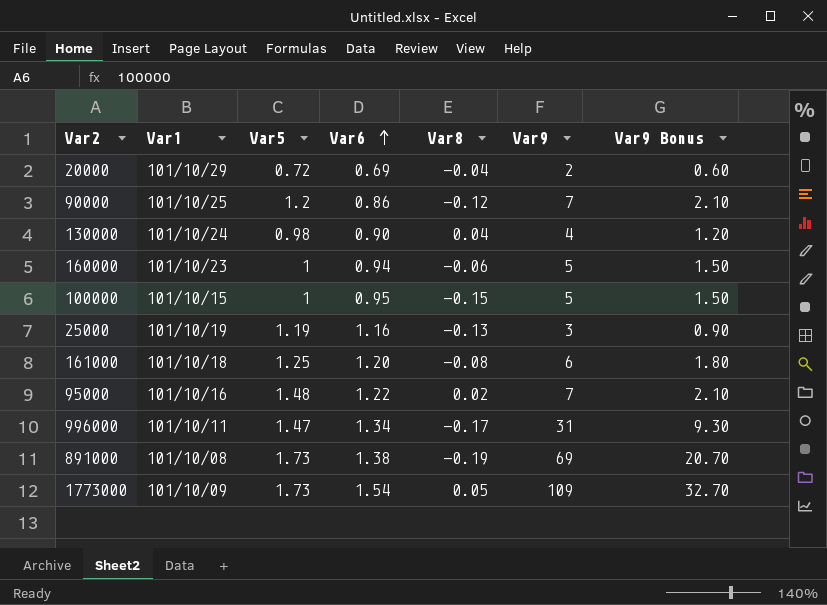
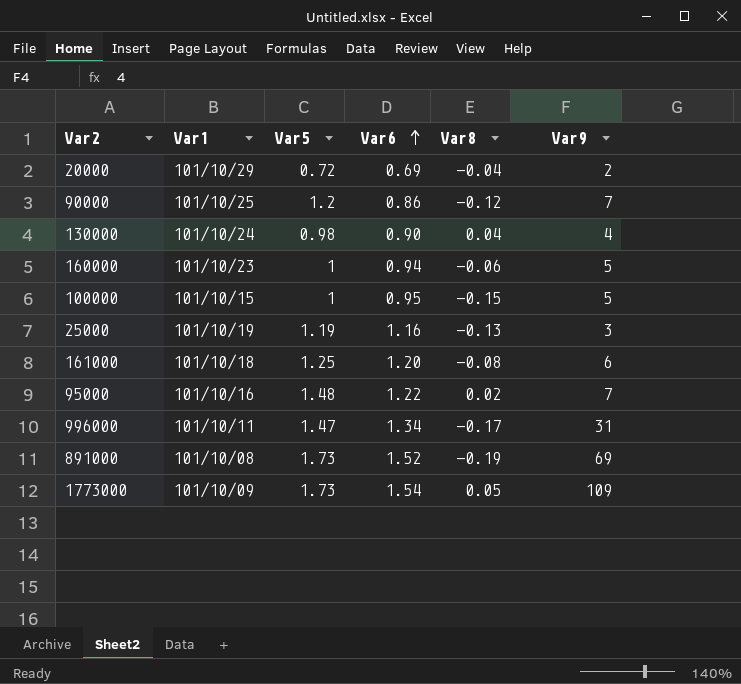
column Var9 Bonus | formula: [Var9] * 0.3 -> none
891000 | Var6: 1.38 -> 1.52

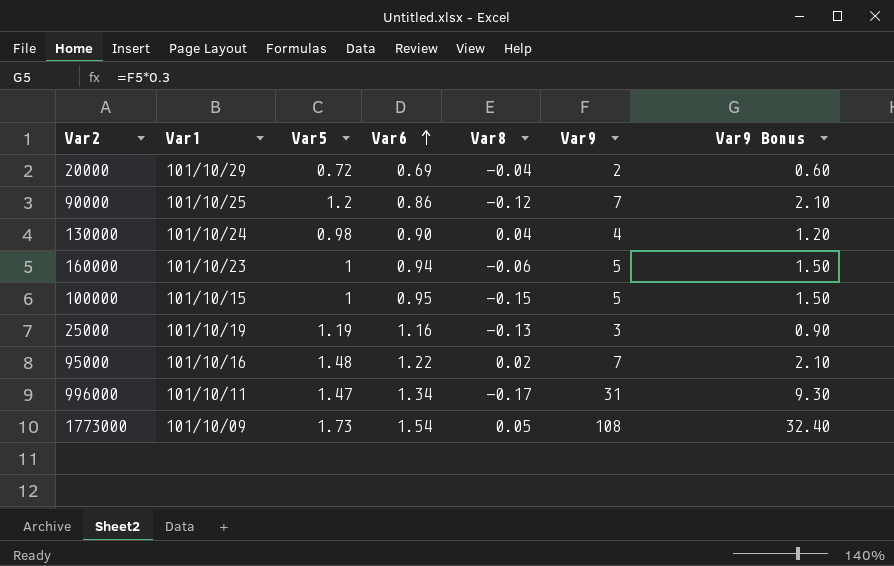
column Var9 Bonus | formula: none -> [Var9] * 0.3
row 161000: 101/10/18 | 1.25 | 1.20 | -0.08 | 6 -> none
row 891000: 101/10/08 | 1.73 | 1.52 | -0.19 | 69 -> none
1773000 | Var9: 109 -> 108

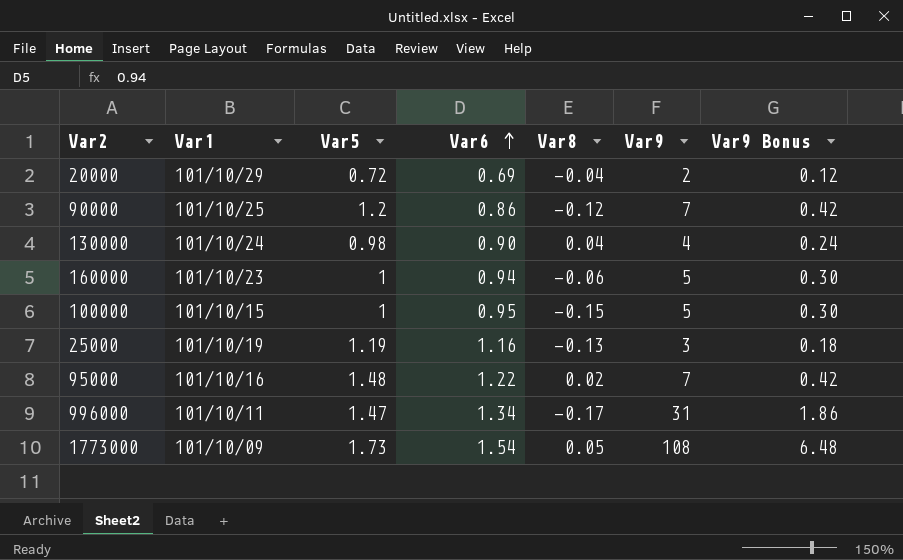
column Var9 Bonus | formula: [Var9] * 0.3 -> [Var9] * 0.06

